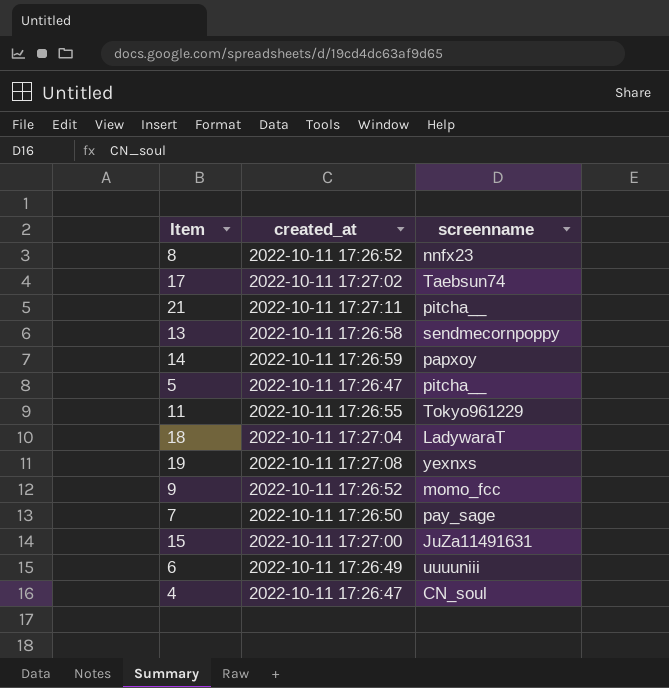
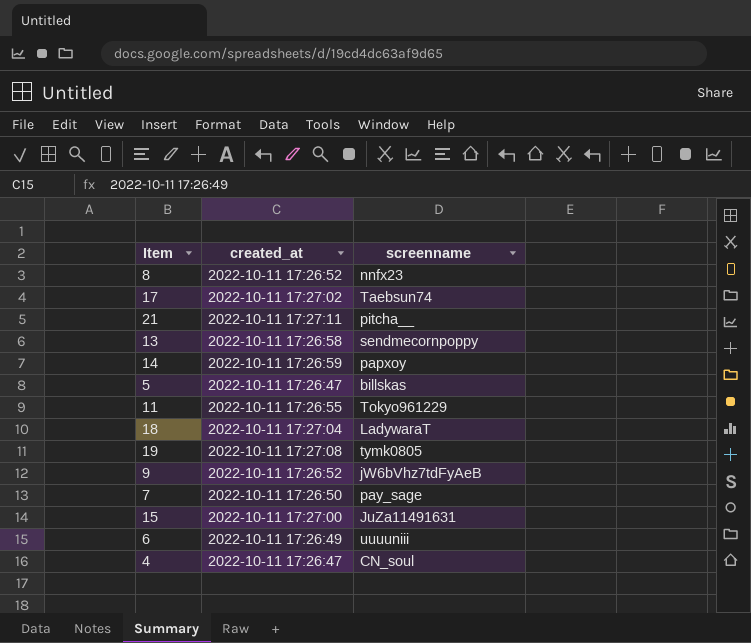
5 | screenname: pitcha__ -> billskas
19 | screenname: yexnxs -> tymk0805
9 | screenname: momo_fcc -> jW6bVhz7tdFyAeB

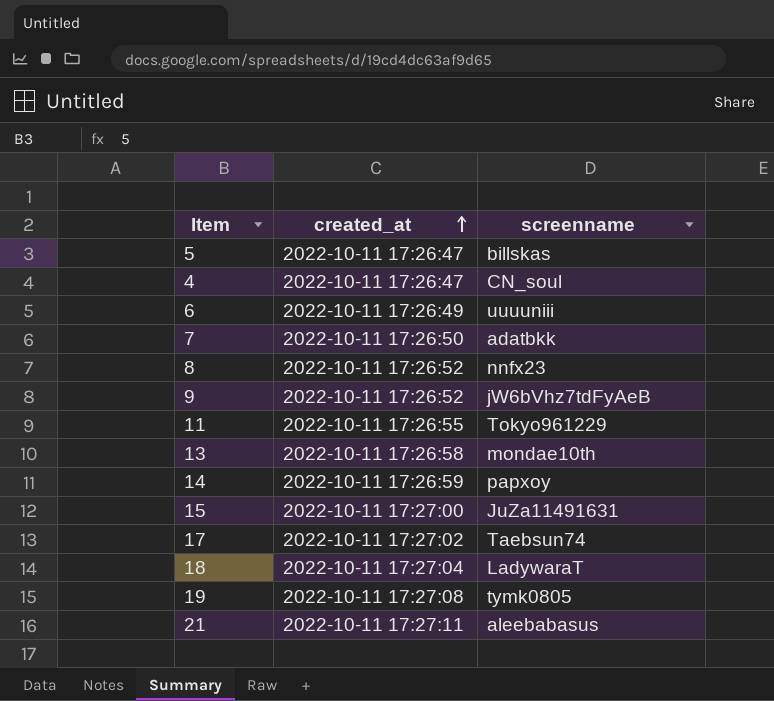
row order: none -> created_at ascending
7 | screenname: pay_sage -> adatbkk
13 | screenname: sendmecornpoppy -> mondae10th
21 | screenname: pitcha__ -> aleebabasus

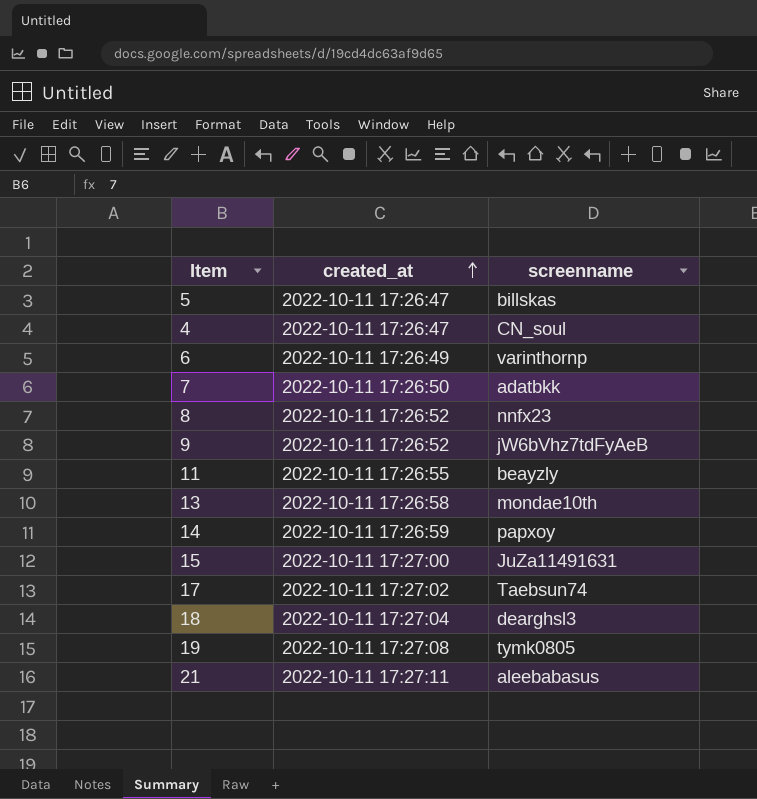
6 | screenname: uuuuniii -> varinthornp
11 | screenname: Tokyo961229 -> beayzly
18 | screenname: LadywaraT -> dearghsl3

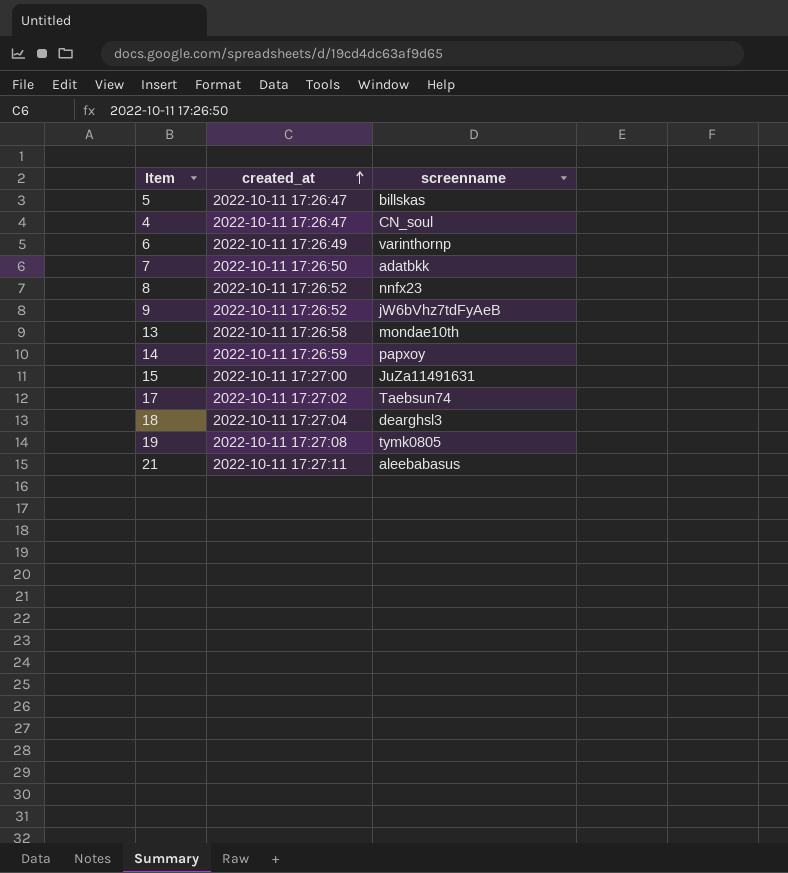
row 11: 2022-10-11 17:26:55 | beayzly -> none

